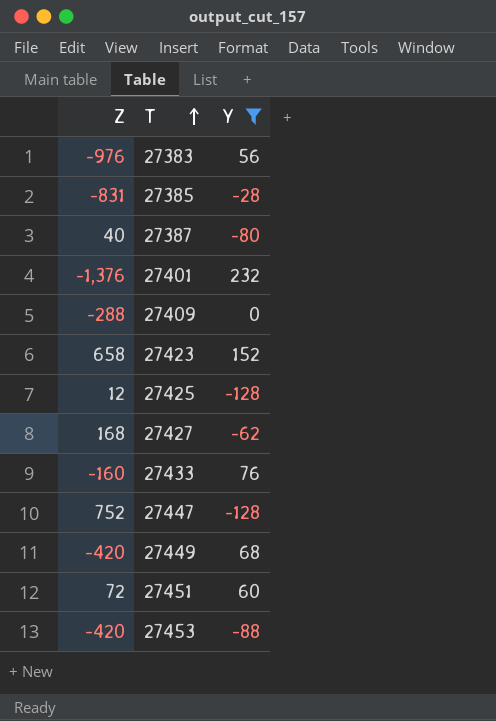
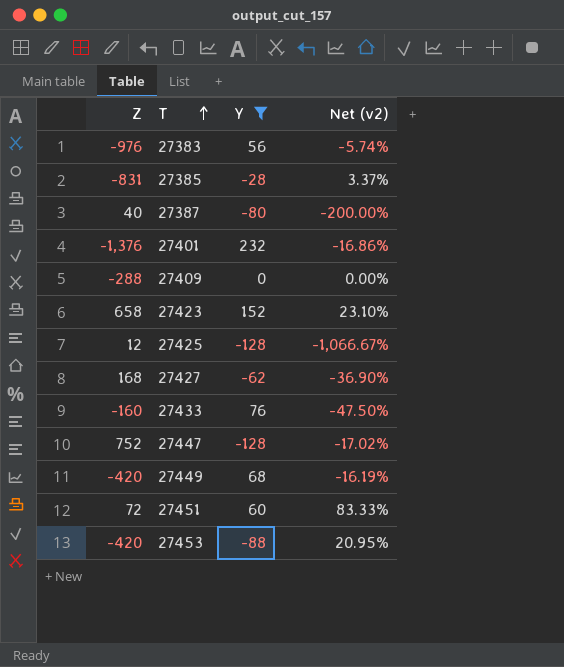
column Net (v2) | formula: none -> [Y] / [Z]

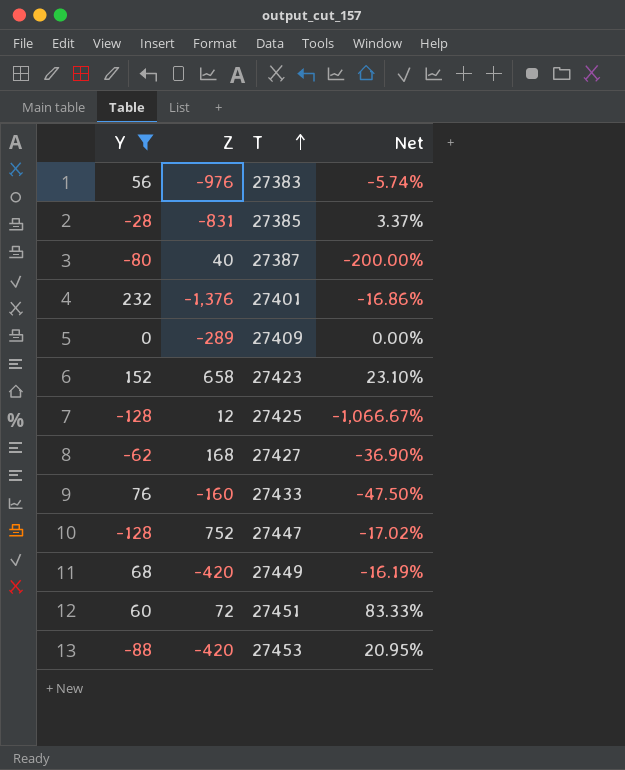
column Y | position: 3 -> 1
column name: Net (v2) -> Net
27409 | Z: -288 -> -289

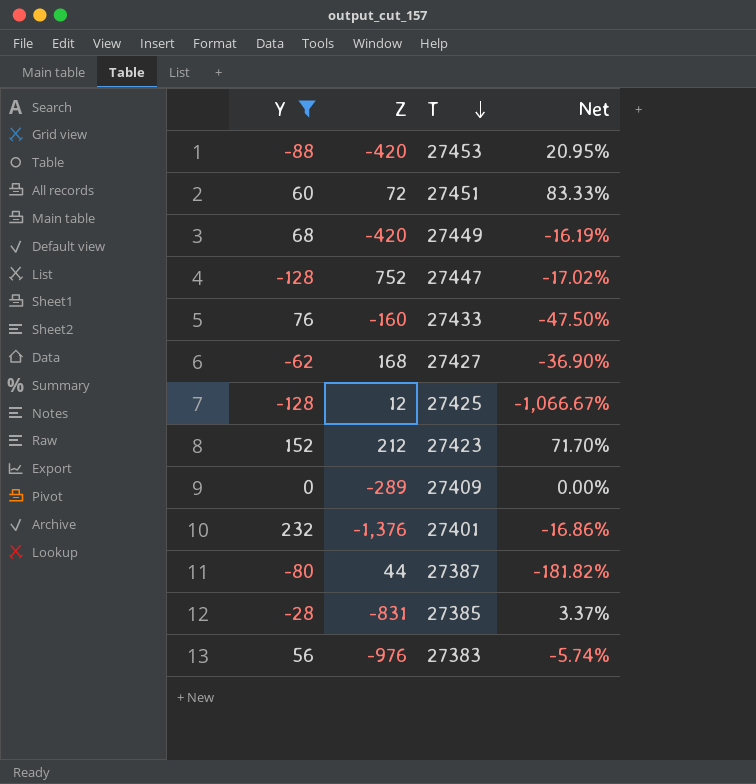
row order: T ascending -> T descending
27423 | Z: 658 -> 212
27423 | Net: 23.10% -> 71.70%
27387 | Z: 40 -> 44
27387 | Net: -200.00% -> -181.82%

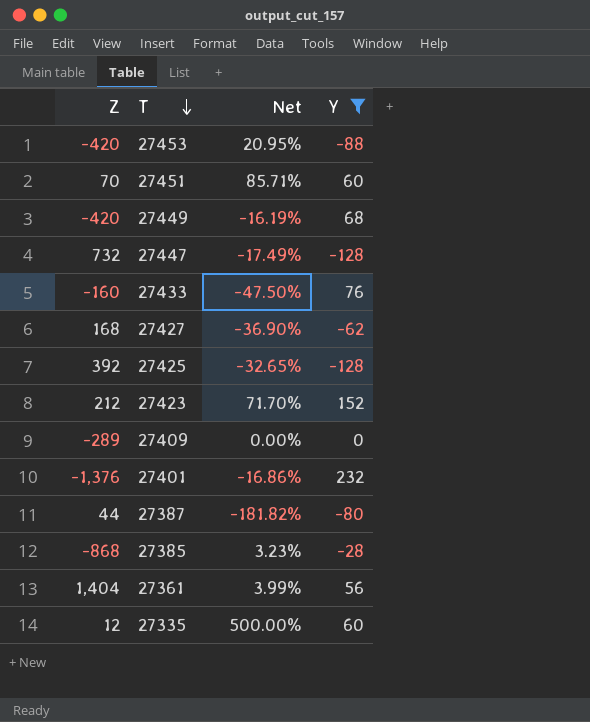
column Y | position: 1 -> 4
row 27383: 56 | -976 | -5.74% -> none
27451 | Z: 72 -> 70
27451 | Net: 83.33% -> 85.71%
27447 | Z: 752 -> 732
27447 | Net: -17.02% -> -17.49%
27425 | Z: 12 -> 392
27425 | Net: -1,066.67% -> -32.65%
27385 | Z: -831 -> -868
27385 | Net: 3.37% -> 3.23%
row 27361: none -> 1,404 | 3.99% | 56
row 27335: none -> 12 | 500.00% | 60

